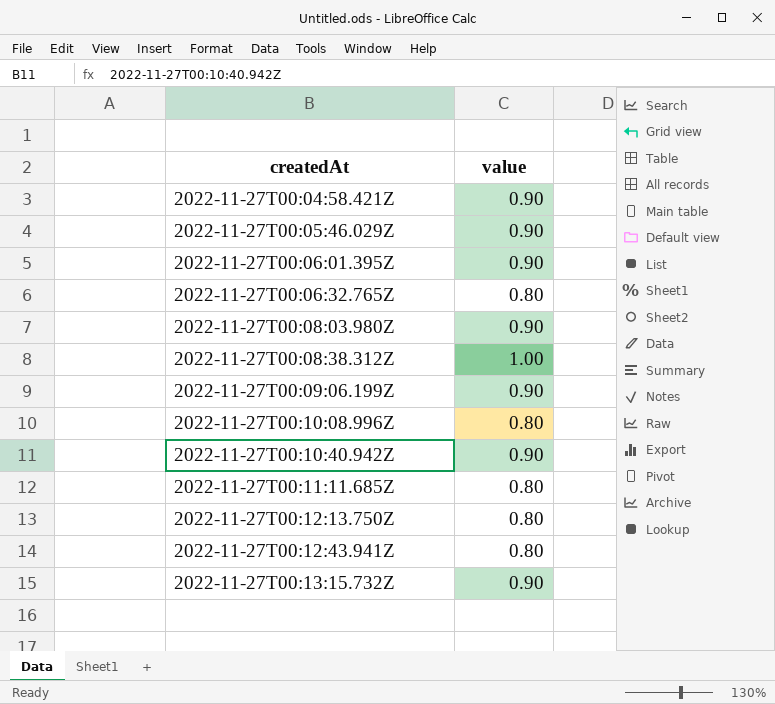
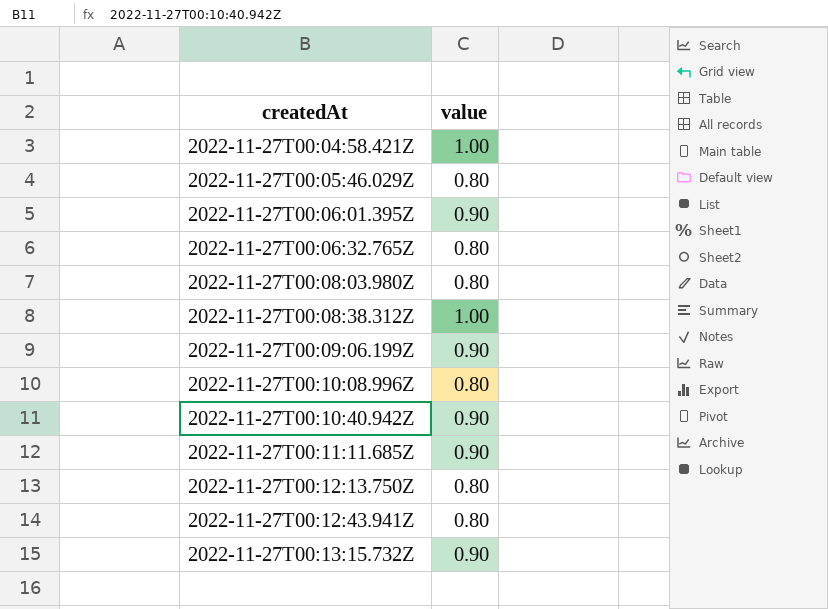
2022-11-27T00:04:58.421Z | value: 0.90 -> 1.00
2022-11-27T00:05:46.029Z | value: 0.90 -> 0.80
2022-11-27T00:08:03.980Z | value: 0.90 -> 0.80
2022-11-27T00:11:11.685Z | value: 0.80 -> 0.90

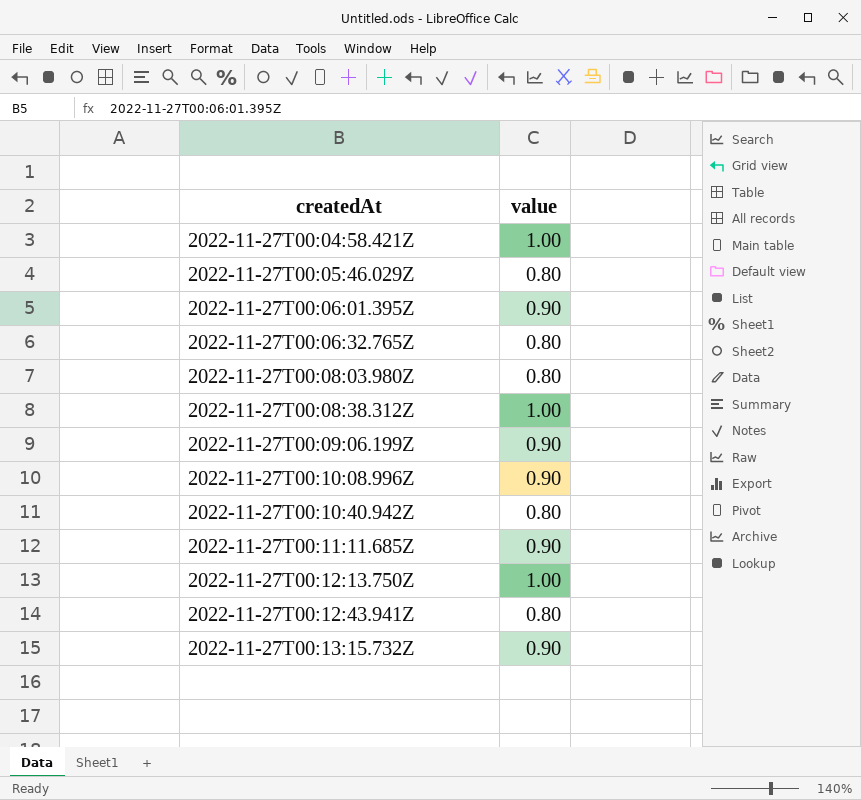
2022-11-27T00:10:08.996Z | value: 0.80 -> 0.90
2022-11-27T00:10:40.942Z | value: 0.90 -> 0.80
2022-11-27T00:12:13.750Z | value: 0.80 -> 1.00

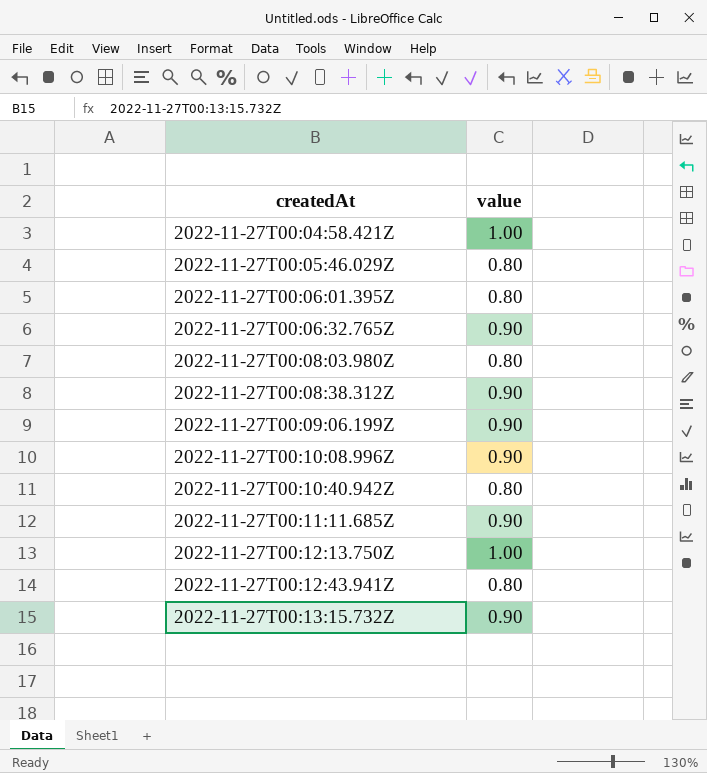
2022-11-27T00:06:01.395Z | value: 0.90 -> 0.80
2022-11-27T00:06:32.765Z | value: 0.80 -> 0.90
2022-11-27T00:08:38.312Z | value: 1.00 -> 0.90

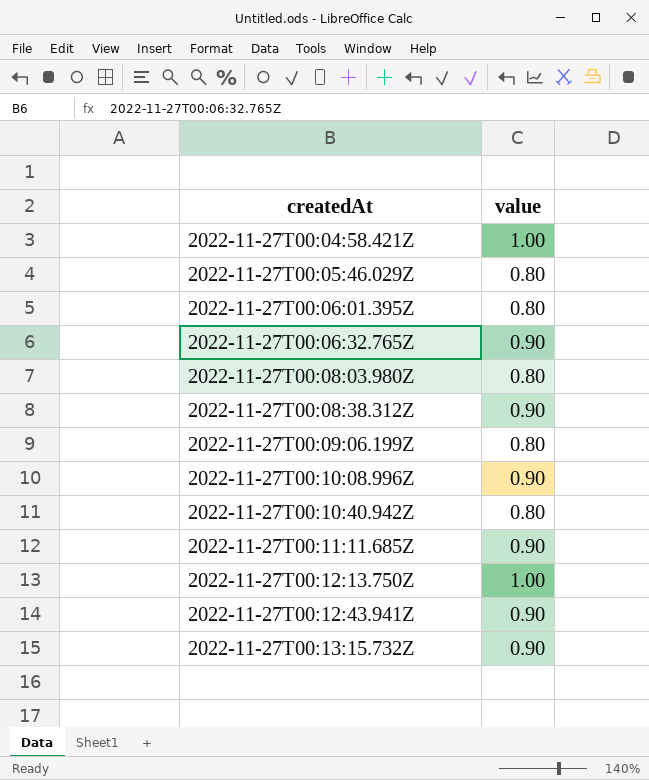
2022-11-27T00:09:06.199Z | value: 0.90 -> 0.80
2022-11-27T00:12:43.941Z | value: 0.80 -> 0.90

